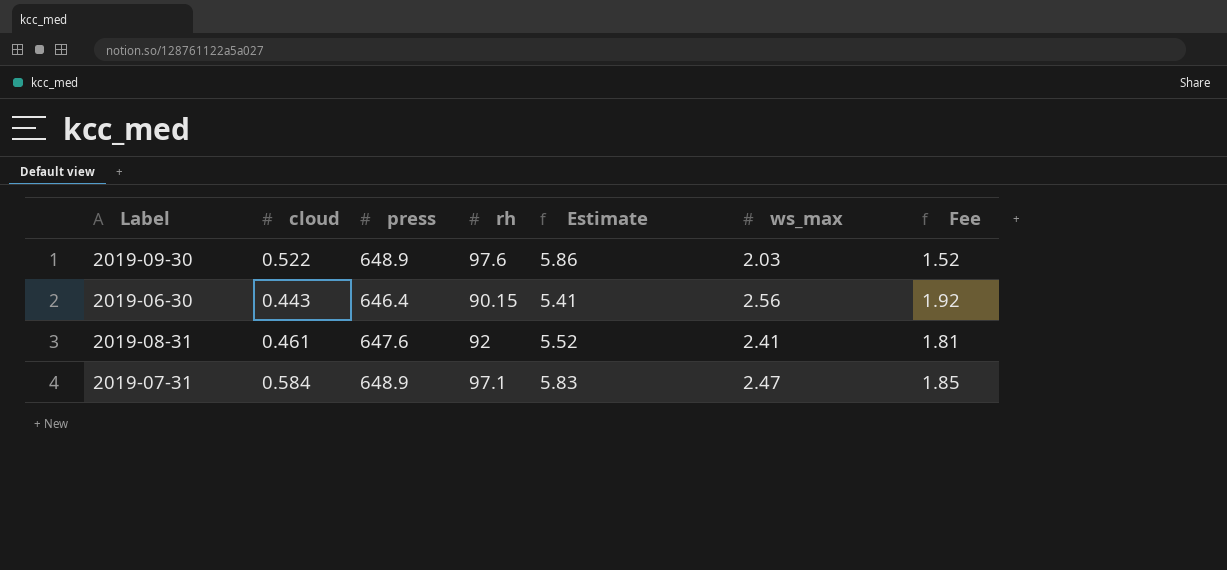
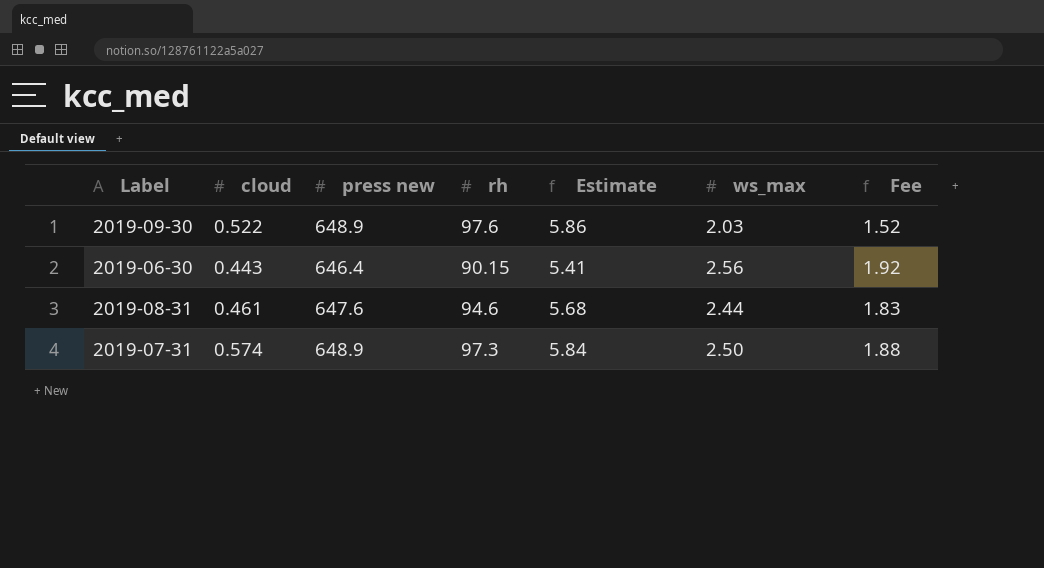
column name: press -> press new
2019-08-31 | rh: 92 -> 94.6
2019-08-31 | Estimate: 5.52 -> 5.68
2019-08-31 | ws_max: 2.41 -> 2.44
2019-08-31 | Fee: 1.81 -> 1.83
2019-07-31 | cloud: 0.584 -> 0.574
2019-07-31 | rh: 97.1 -> 97.3
2019-07-31 | Estimate: 5.83 -> 5.84
2019-07-31 | ws_max: 2.47 -> 2.50
2019-07-31 | Fee: 1.85 -> 1.88

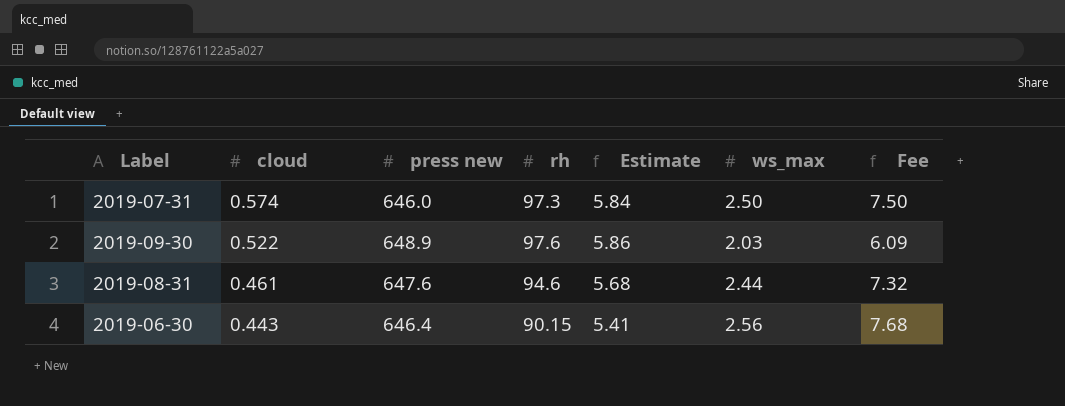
row order: none -> cloud descending
column Fee | formula: [ws_max] * 0.75 -> [ws_max] * 3
2019-07-31 | press new: 648.9 -> 646.0

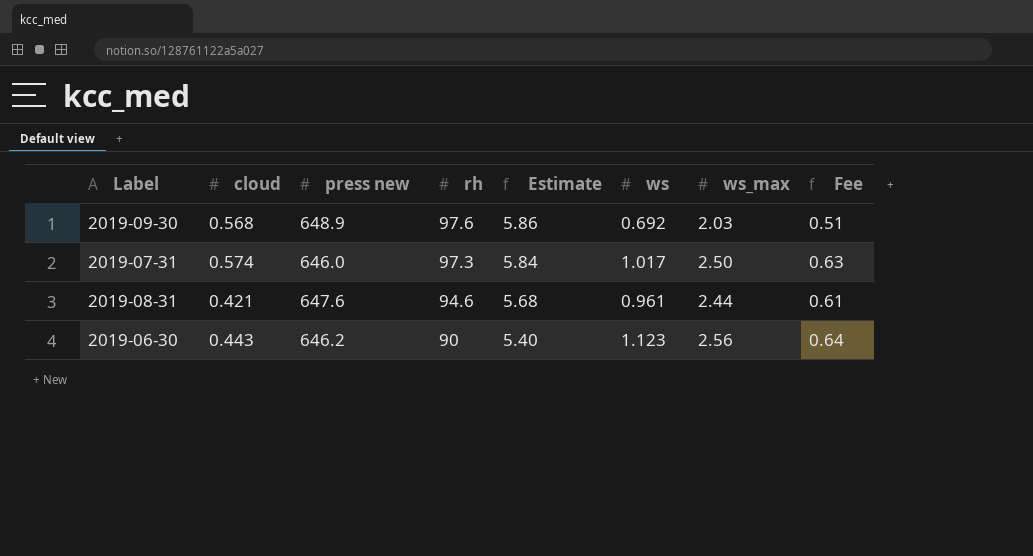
row order: cloud descending -> rh descending
column ws | position: none -> 6
column Fee | formula: [ws_max] * 3 -> [ws_max] * 0.25
2019-09-30 | cloud: 0.522 -> 0.568
2019-08-31 | cloud: 0.461 -> 0.421
2019-06-30 | press new: 646.4 -> 646.2
2019-06-30 | rh: 90.15 -> 90
2019-06-30 | Estimate: 5.41 -> 5.40

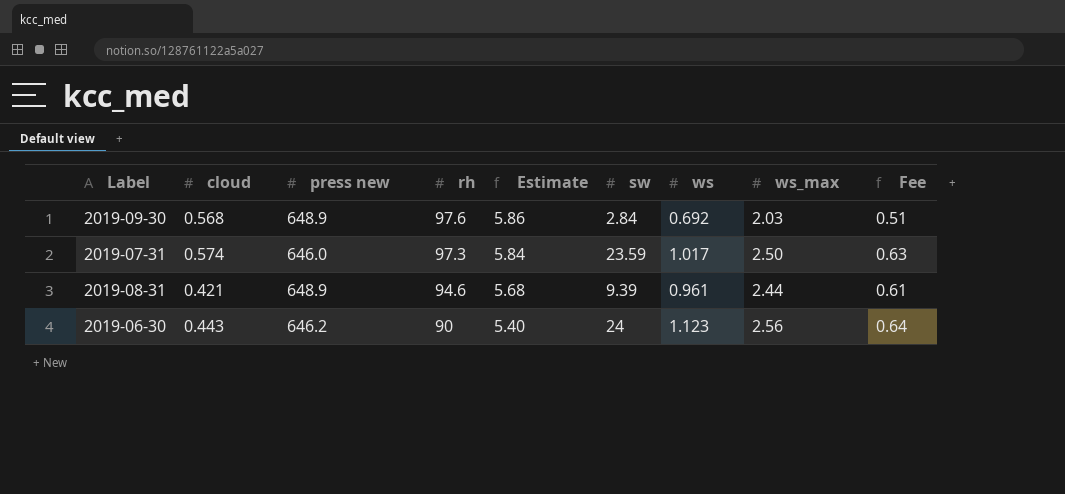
column sw | position: none -> 6
2019-08-31 | press new: 647.6 -> 648.9

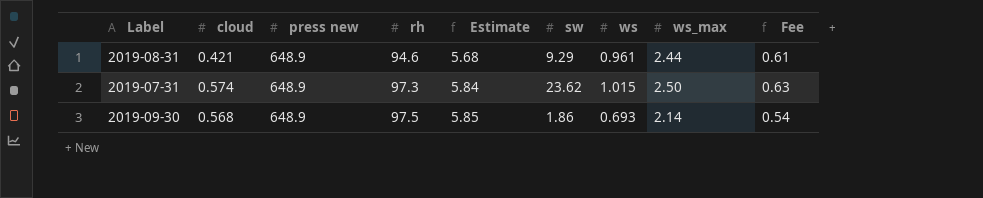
row order: rh descending -> rh ascending
row 2019-06-30: 0.443 | 646.2 | 90 | 5.40 | 24 | 1.123 | 2.56 | 0.64 -> none
2019-08-31 | sw: 9.39 -> 9.29
2019-07-31 | press new: 646.0 -> 648.9
2019-07-31 | sw: 23.59 -> 23.62
2019-07-31 | ws: 1.017 -> 1.015
2019-09-30 | rh: 97.6 -> 97.5
2019-09-30 | Estimate: 5.86 -> 5.85
2019-09-30 | sw: 2.84 -> 1.86
2019-09-30 | ws: 0.692 -> 0.693
2019-09-30 | ws_max: 2.03 -> 2.14
2019-09-30 | Fee: 0.51 -> 0.54

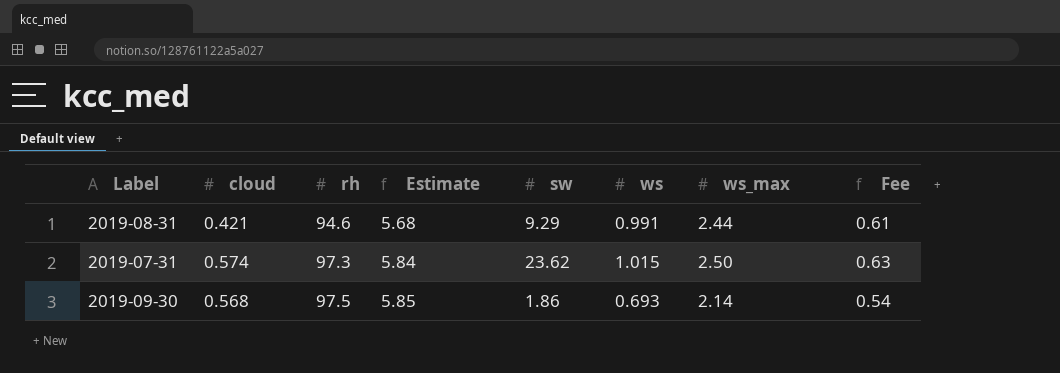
column press new | position: 3 -> none
2019-08-31 | ws: 0.961 -> 0.991

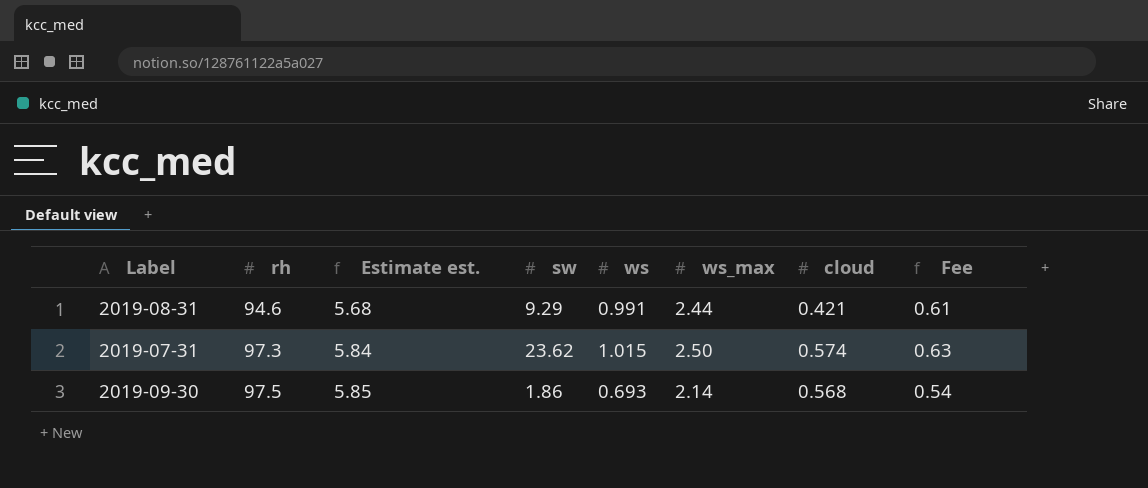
column name: Estimate -> Estimate est.
column cloud | position: 2 -> 7

